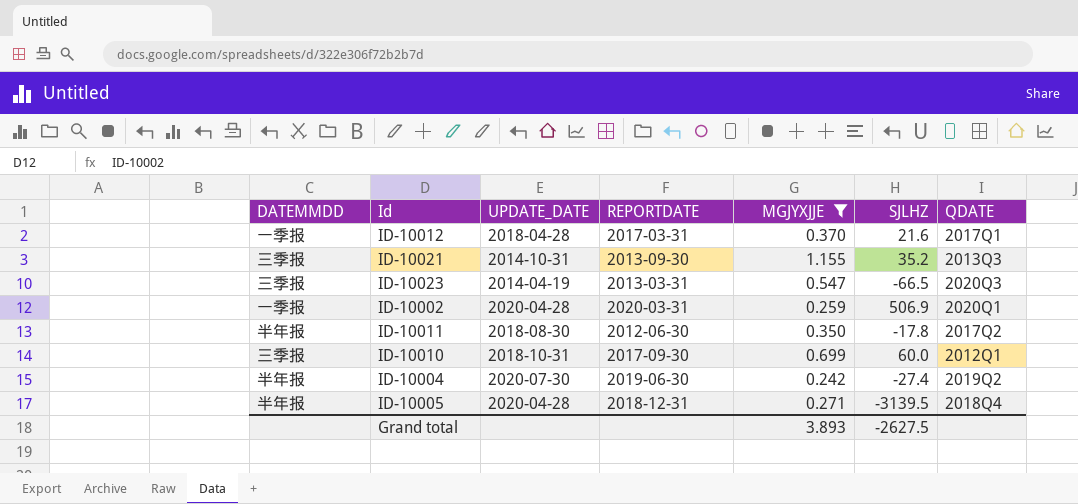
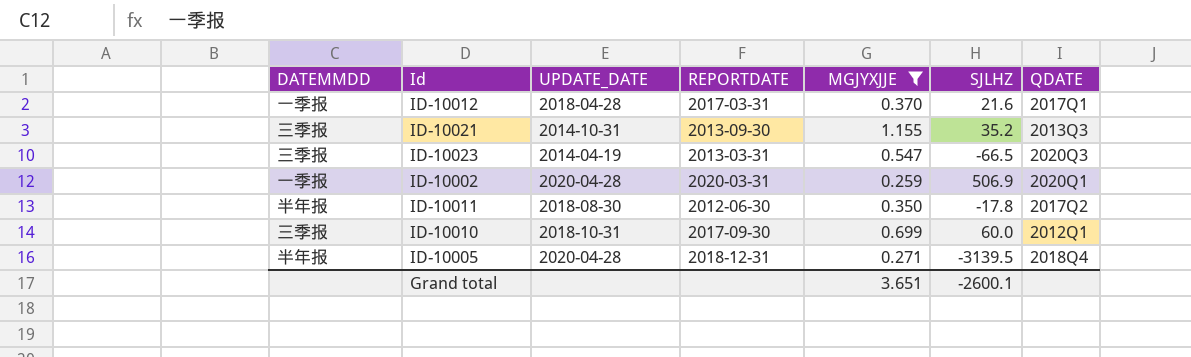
row ID-10004: 半年报 | 2020-07-30 | 2019-06-30 | 0.242 | -27.4 | 2019Q2 -> none
Grand total | MGJYXJJE: 3.893 -> 3.651
Grand total | SJLHZ: -2627.5 -> -2600.1

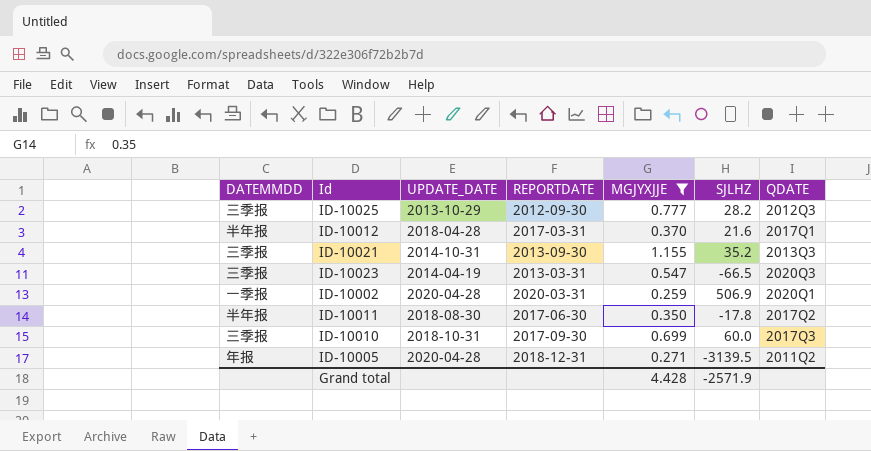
row ID-10025: none -> 三季报 | 2013-10-29 | 2012-09-30 | 0.777 | 28.2 | 2012Q3
ID-10012 | DATEMMDD: 一季报 -> 半年报
ID-10011 | REPORTDATE: 2012-06-30 -> 2017-06-30
ID-10010 | QDATE: 2012Q1 -> 2017Q3
ID-10005 | DATEMMDD: 半年报 -> 年报
ID-10005 | QDATE: 2018Q4 -> 2011Q2
Grand total | MGJYXJJE: 3.651 -> 4.428
Grand total | SJLHZ: -2600.1 -> -2571.9

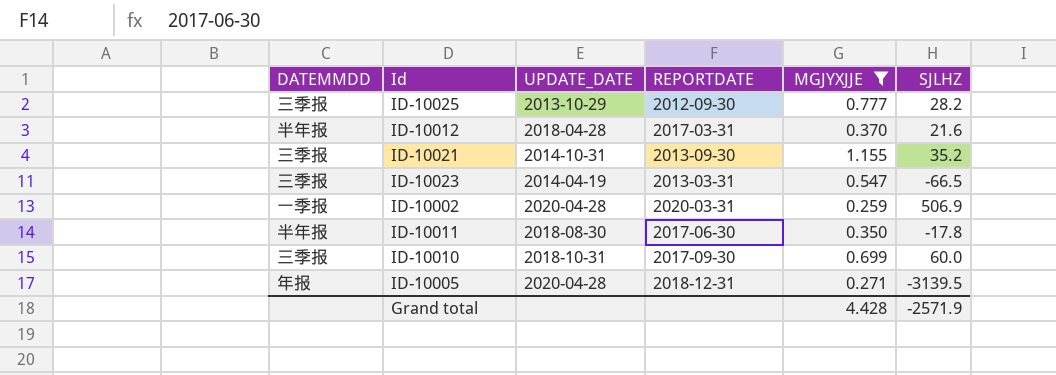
column QDATE | position: 7 -> none

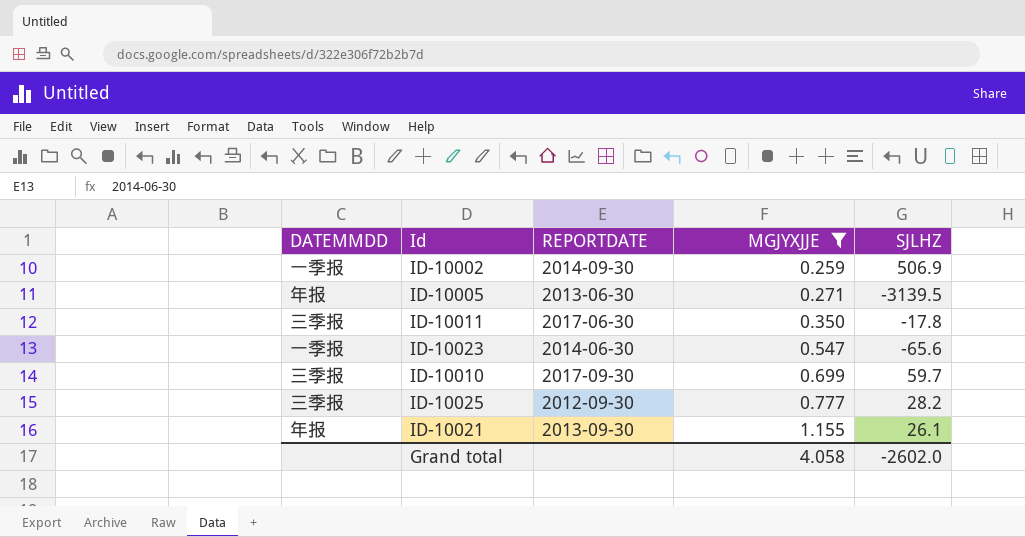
row order: none -> MGJYXJJE ascending
column UPDATE_DATE | position: 3 -> none
row ID-10012: 半年报 | 2018-04-28 | 2017-03-31 | 0.370 | 21.6 -> none
ID-10002 | REPORTDATE: 2020-03-31 -> 2014-09-30
ID-10005 | REPORTDATE: 2018-12-31 -> 2013-06-30
ID-10011 | DATEMMDD: 半年报 -> 三季报
ID-10023 | DATEMMDD: 三季报 -> 一季报
ID-10023 | REPORTDATE: 2013-03-31 -> 2014-06-30
ID-10023 | SJLHZ: -66.5 -> -65.6
ID-10010 | SJLHZ: 60.0 -> 59.7
ID-10021 | DATEMMDD: 三季报 -> 年报
ID-10021 | SJLHZ: 35.2 -> 26.1
Grand total | MGJYXJJE: 4.428 -> 4.058
Grand total | SJLHZ: -2571.9 -> -2602.0

